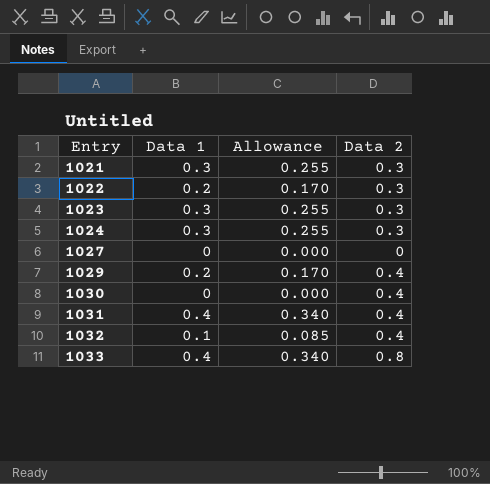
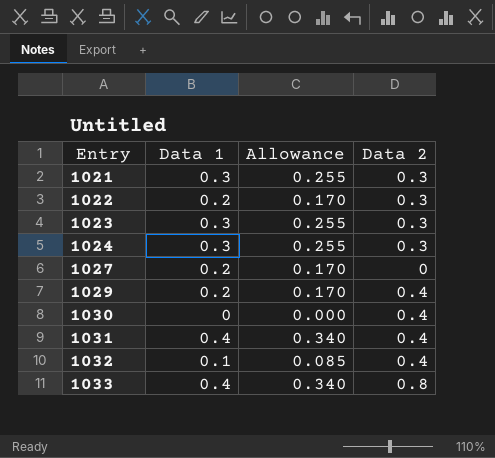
1027 | Data 1: 0 -> 0.2
1027 | Allowance: 0.000 -> 0.170

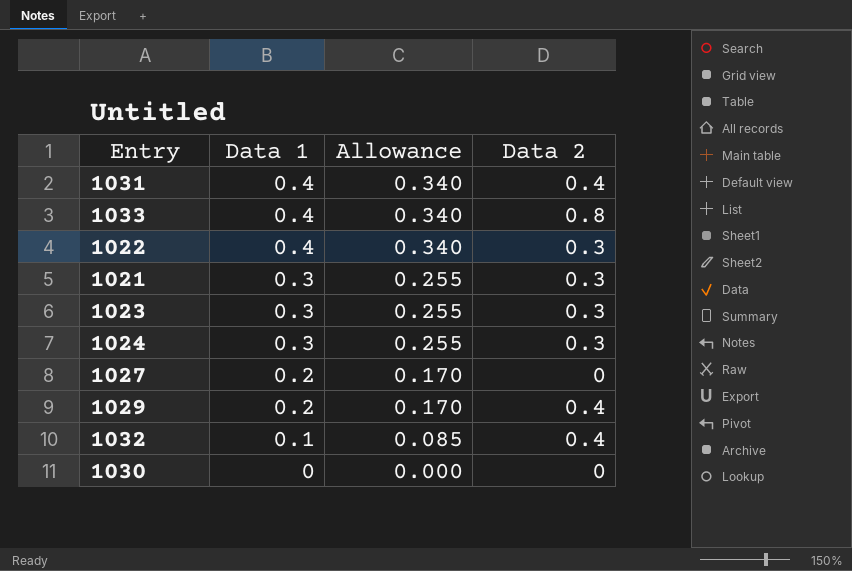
row order: Entry ascending -> Data 1 descending
1022 | Data 1: 0.2 -> 0.4
1022 | Allowance: 0.170 -> 0.340
1030 | Data 2: 0.4 -> 0

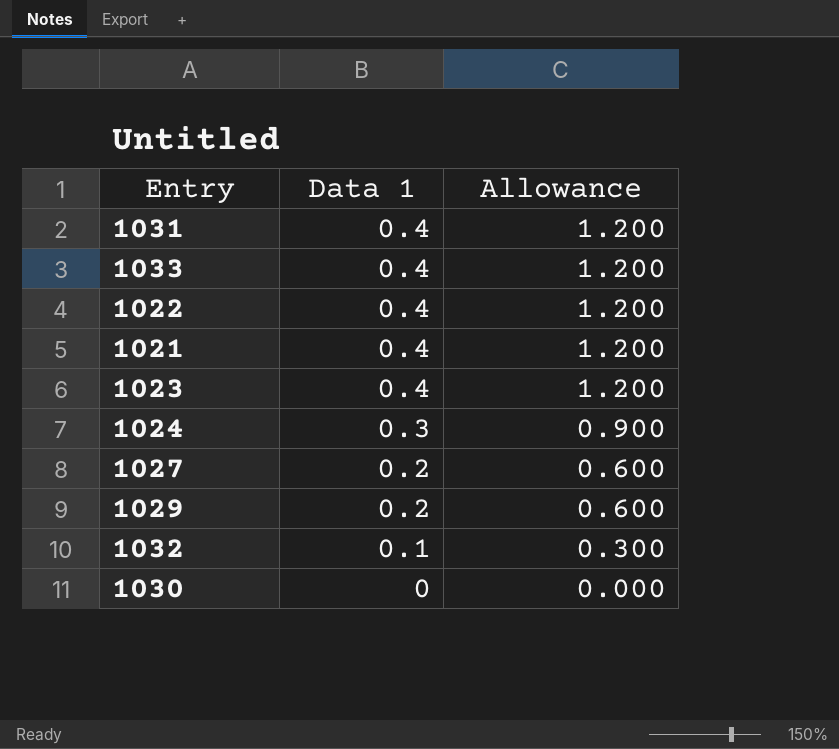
column Data 2 | position: 4 -> none
column Allowance | formula: [Data 1] * 0.85 -> [Data 1] * 3
1021 | Data 1: 0.3 -> 0.4
1023 | Data 1: 0.3 -> 0.4

